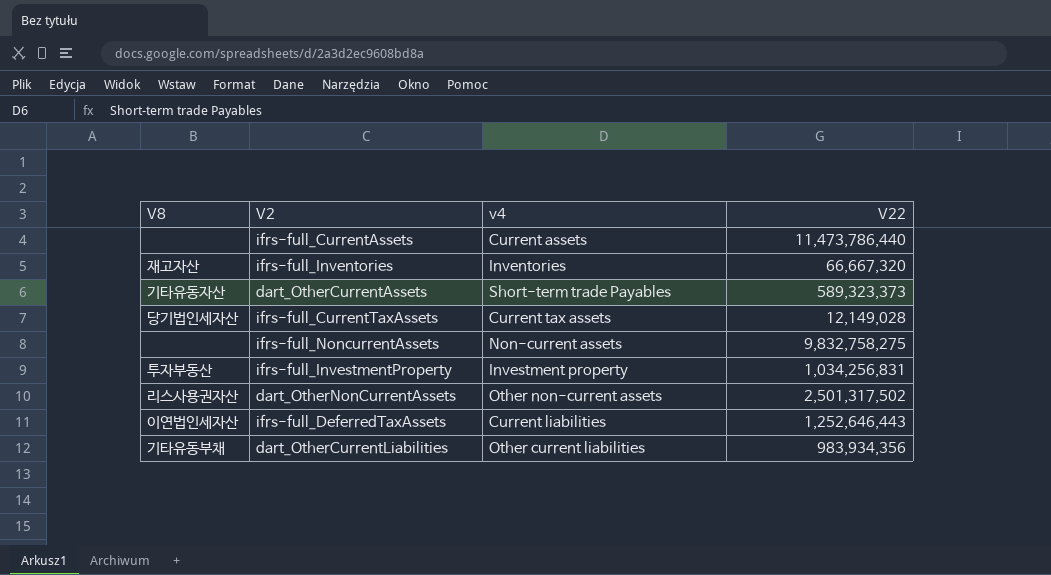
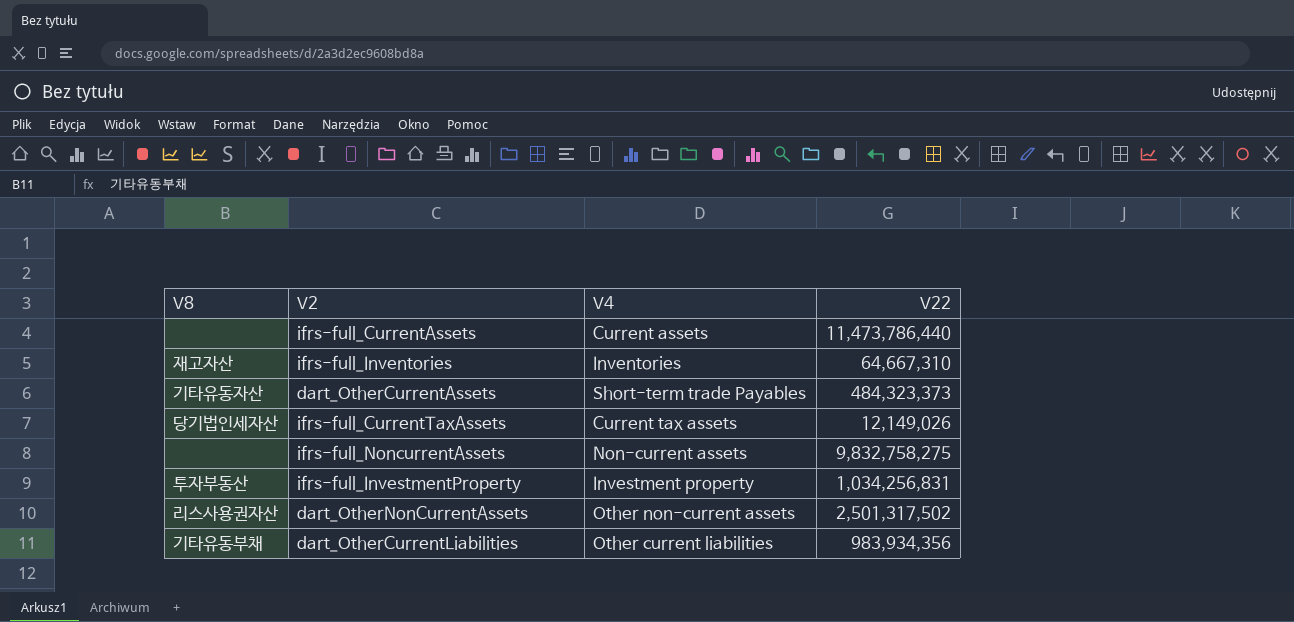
column name: v4 -> V4
row ifrs-full_DeferredTaxAssets: 이연법인세자산 | Current liabilities | 1,252,646,443 -> none
ifrs-full_Inventories | V22: 66,667,320 -> 64,667,310
dart_OtherCurrentAssets | V22: 589,323,373 -> 484,323,373
ifrs-full_CurrentTaxAssets | V22: 12,149,028 -> 12,149,026

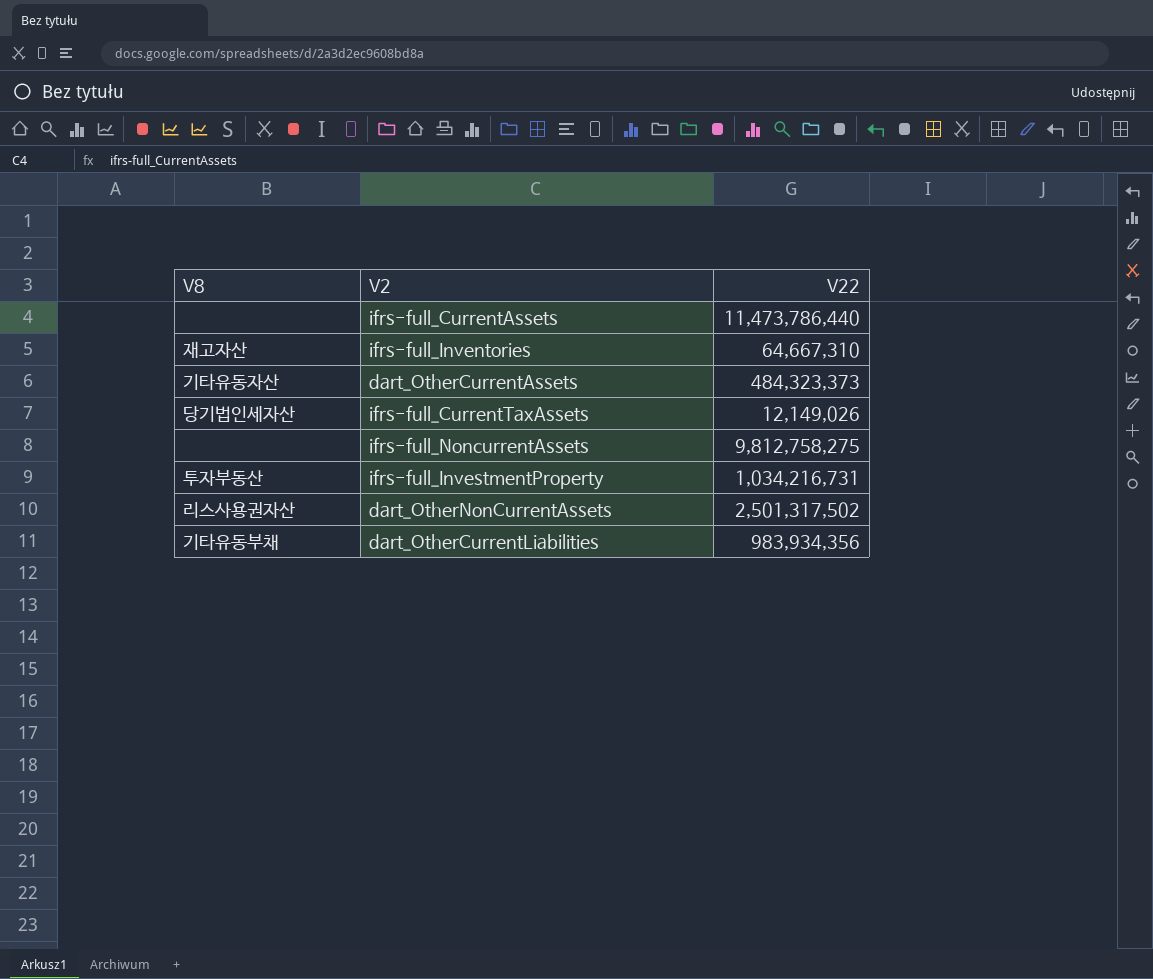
column V4 | position: 3 -> none
ifrs-full_NoncurrentAssets | V22: 9,832,758,275 -> 9,812,758,275
ifrs-full_InvestmentProperty | V22: 1,034,256,831 -> 1,034,216,731

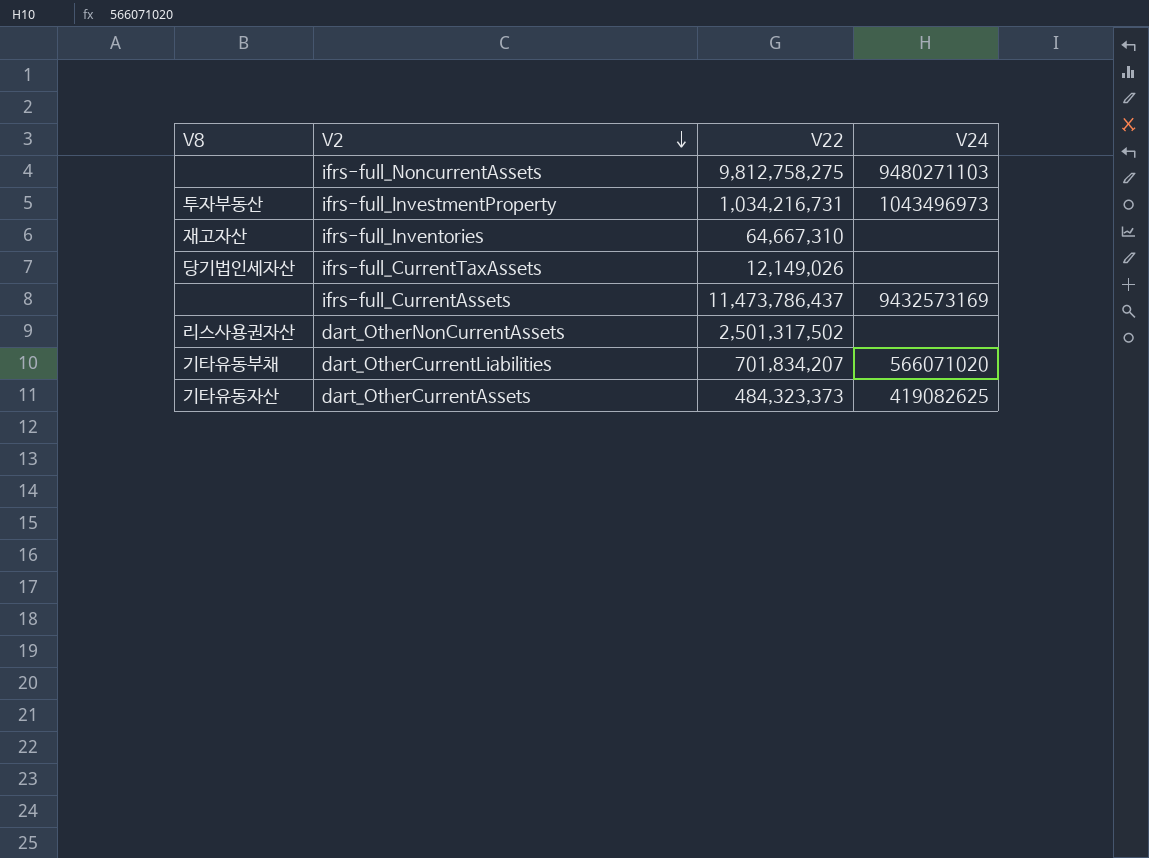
row order: none -> V2 descending
column V24 | position: none -> 4
ifrs-full_CurrentAssets | V22: 11,473,786,440 -> 11,473,786,437
dart_OtherCurrentLiabilities | V22: 983,934,356 -> 701,834,207

